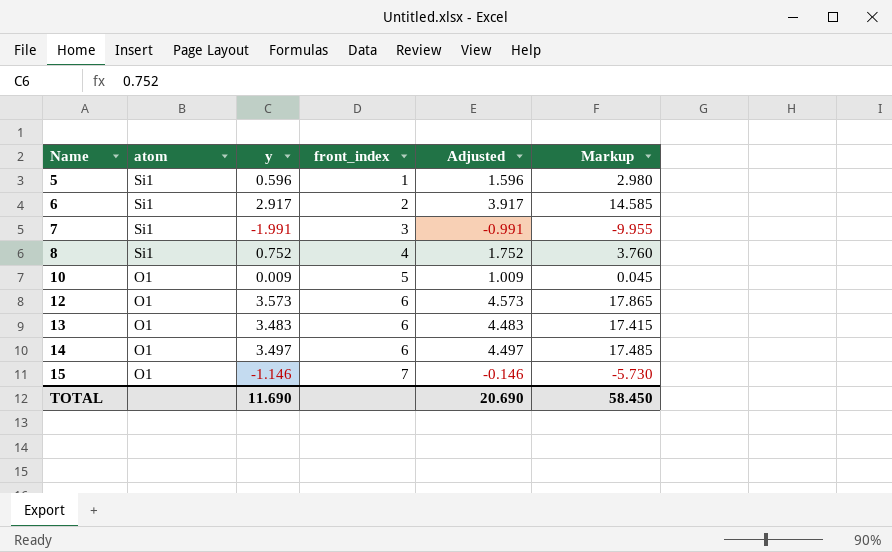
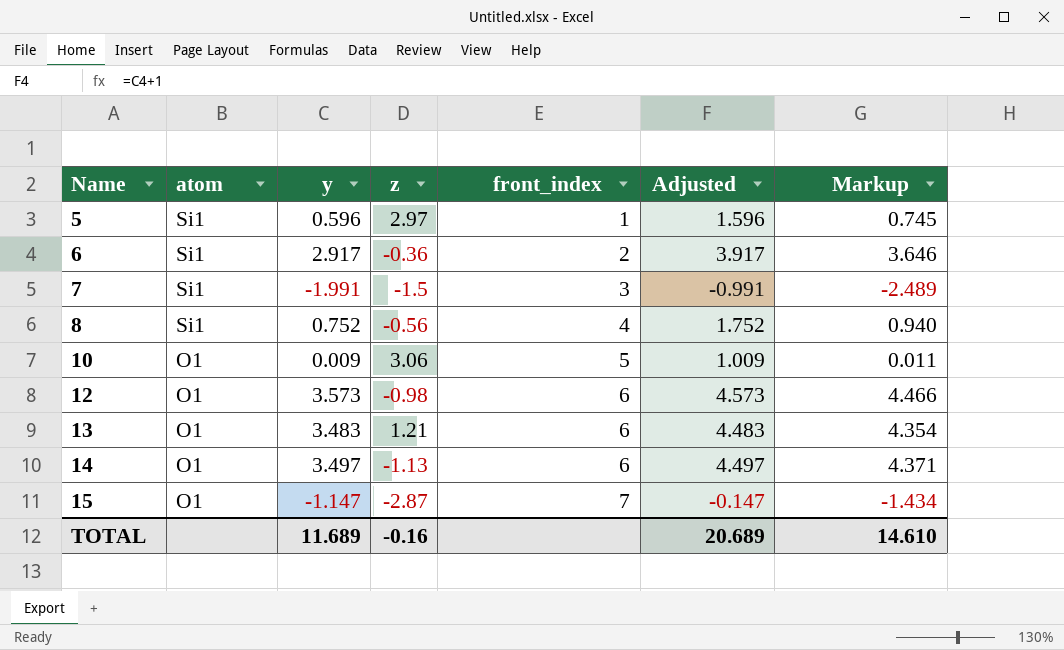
column z | position: none -> 4
column Markup | formula: [y] * 5 -> [y] * 1.25
15 | y: -1.146 -> -1.147
15 | Adjusted: -0.146 -> -0.147
TOTAL | y: 11.690 -> 11.689
TOTAL | Adjusted: 20.690 -> 20.689
TOTAL | Markup: 58.450 -> 14.610

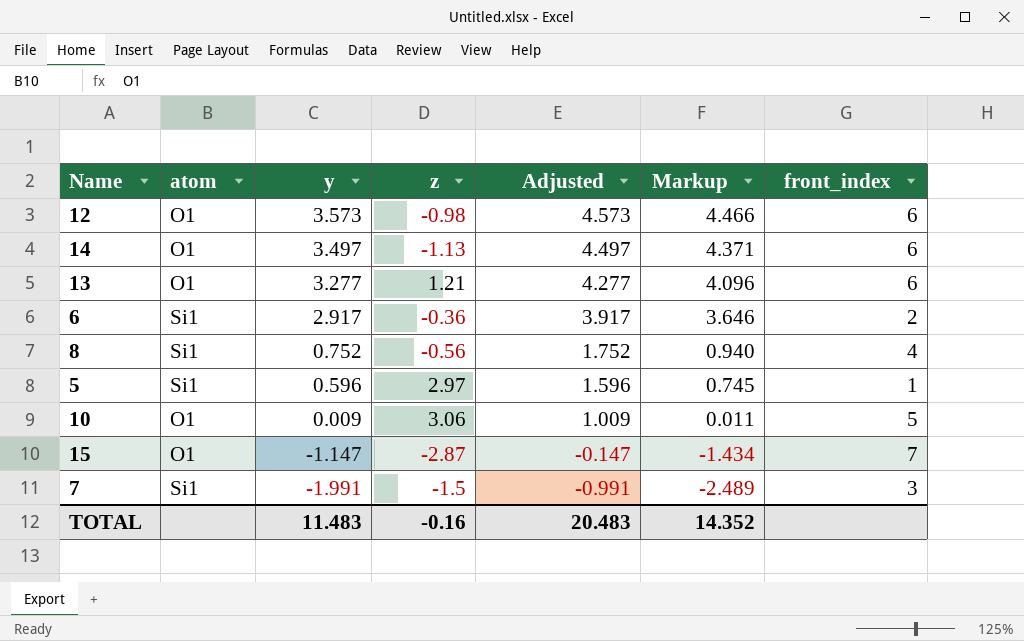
row order: Name ascending -> y descending
column front_index | position: 5 -> 7
13 | y: 3.483 -> 3.277
13 | Adjusted: 4.483 -> 4.277
13 | Markup: 4.354 -> 4.096
TOTAL | y: 11.689 -> 11.483
TOTAL | Adjusted: 20.689 -> 20.483
TOTAL | Markup: 14.610 -> 14.352

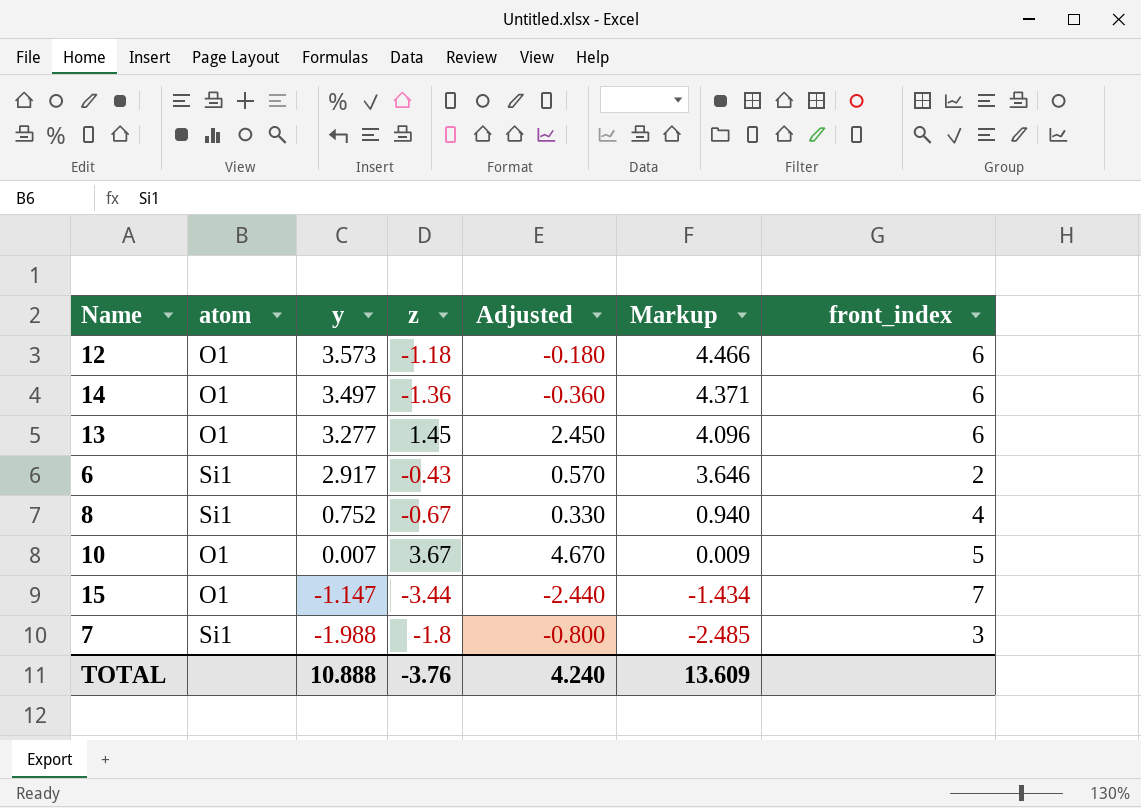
column Adjusted | formula: [y] + 1 -> [z] + 1
row 5: Si1 | 0.596 | 2.97 | 1.596 | 0.745 | 1 -> none
12 | z: -0.98 -> -1.18
14 | z: -1.13 -> -1.36
13 | z: 1.21 -> 1.45
6 | z: -0.36 -> -0.43
8 | z: -0.56 -> -0.67
10 | y: 0.009 -> 0.007
10 | z: 3.06 -> 3.67
10 | Markup: 0.011 -> 0.009
15 | z: -2.87 -> -3.44
7 | y: -1.991 -> -1.988
7 | z: -1.5 -> -1.8
7 | Markup: -2.489 -> -2.485
TOTAL | y: 11.483 -> 10.888
TOTAL | z: -0.16 -> -3.76
TOTAL | Adjusted: 20.483 -> 4.240
TOTAL | Markup: 14.352 -> 13.609

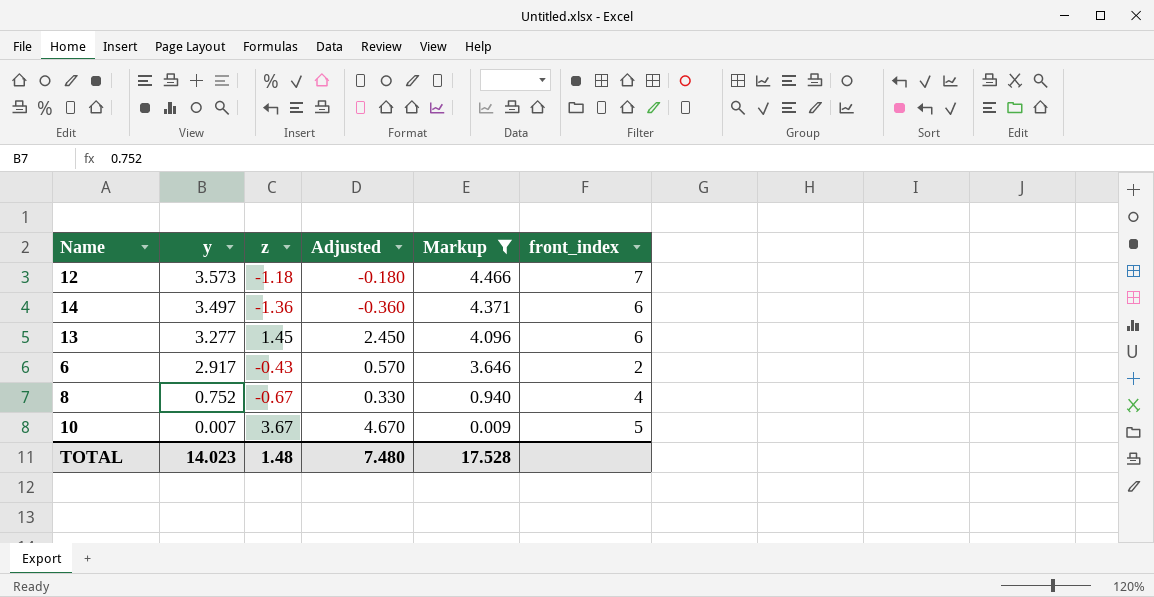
filter: none -> Markup >= 0.009
column atom | position: 2 -> none
12 | front_index: 6 -> 7
TOTAL | y: 10.888 -> 14.023
TOTAL | z: -3.76 -> 1.48
TOTAL | Adjusted: 4.240 -> 7.480
TOTAL | Markup: 13.609 -> 17.528

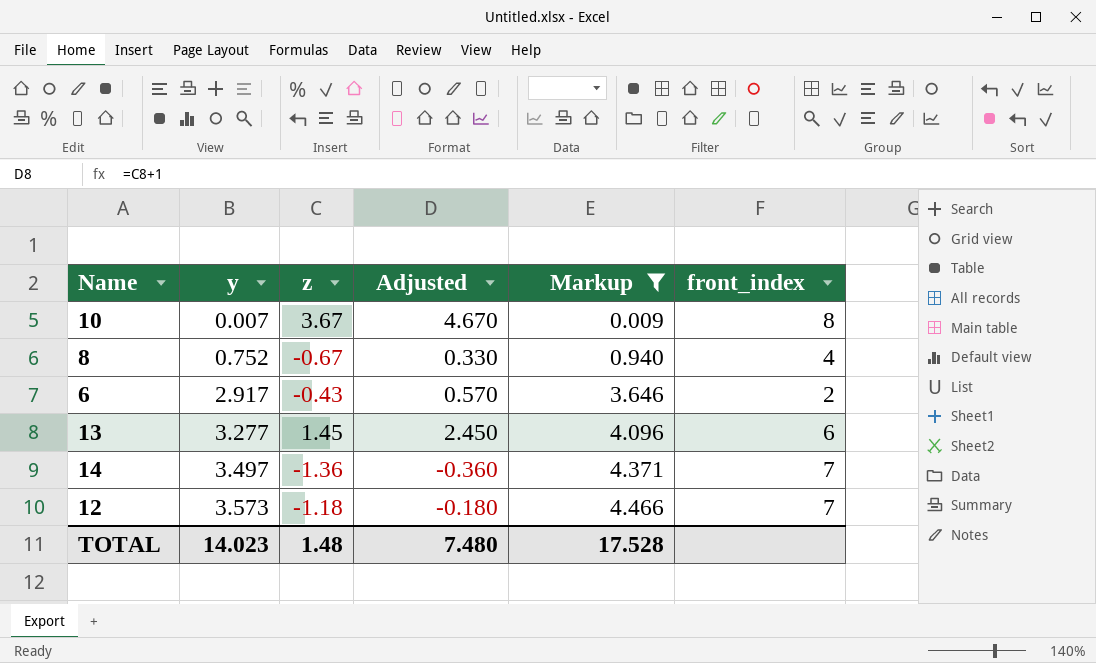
row order: y descending -> y ascending
10 | front_index: 5 -> 8
14 | front_index: 6 -> 7

